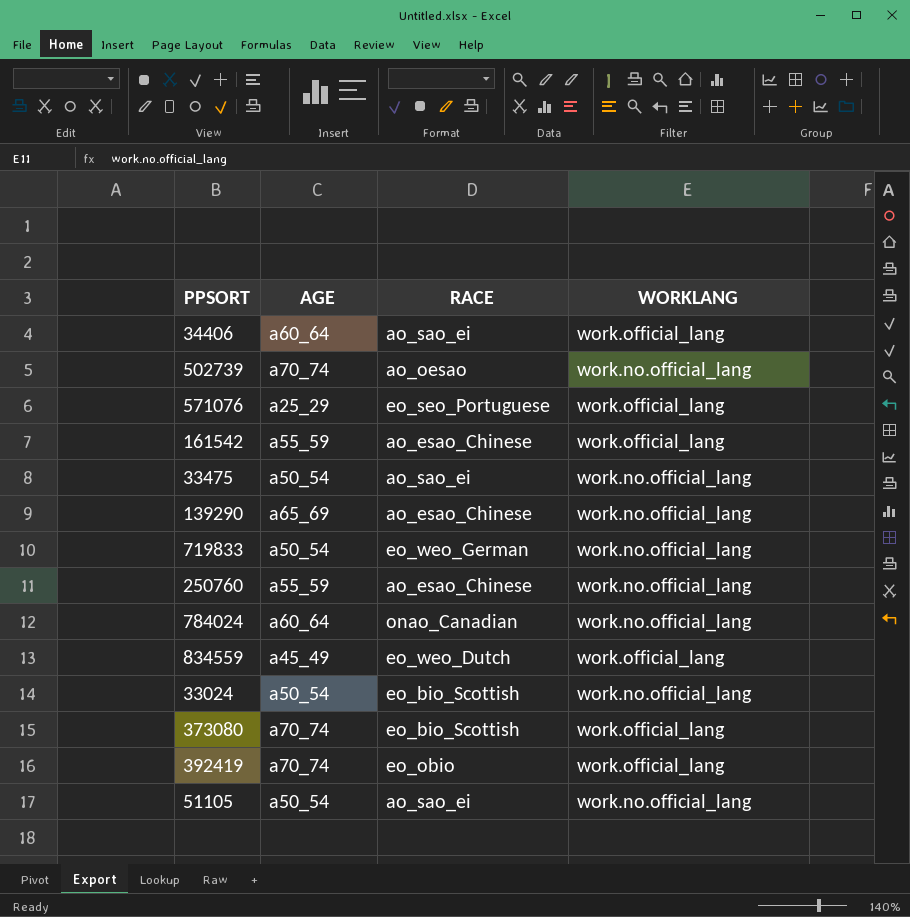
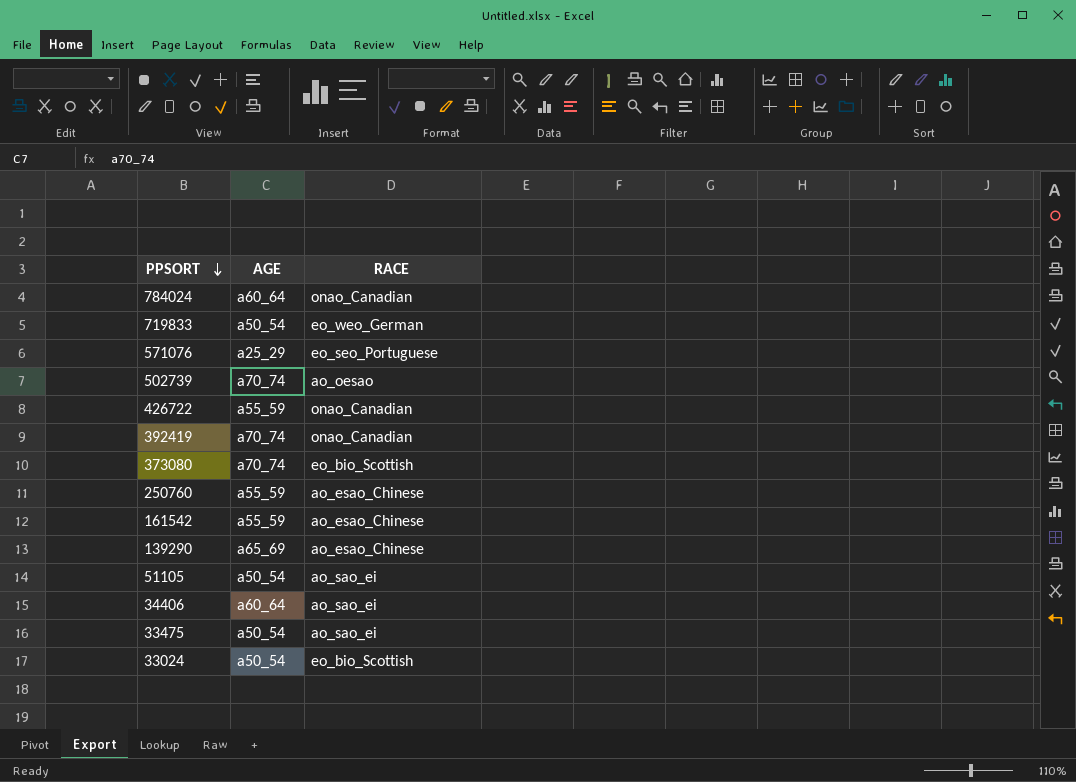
row order: none -> PPSORT descending
column WORKLANG | position: 4 -> none
row 834559: a45_49 | eo_weo_Dutch | work.official_lang -> none
row 426722: none -> a55_59 | onao_Canadian
392419 | RACE: eo_obio -> onao_Canadian

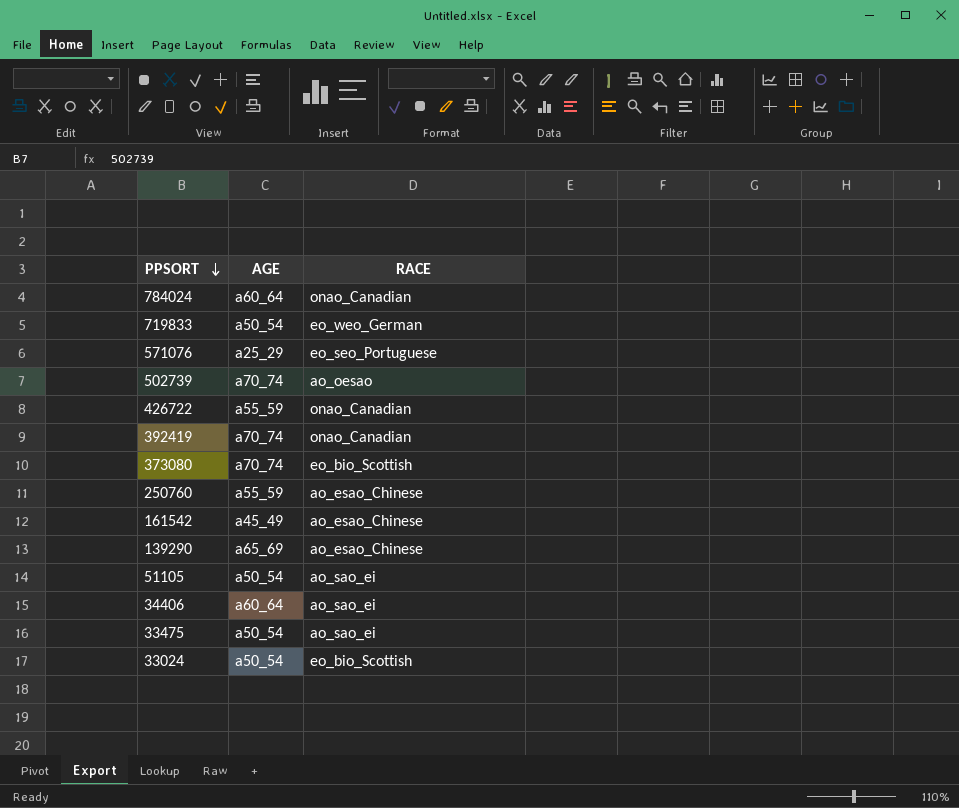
161542 | AGE: a55_59 -> a45_49

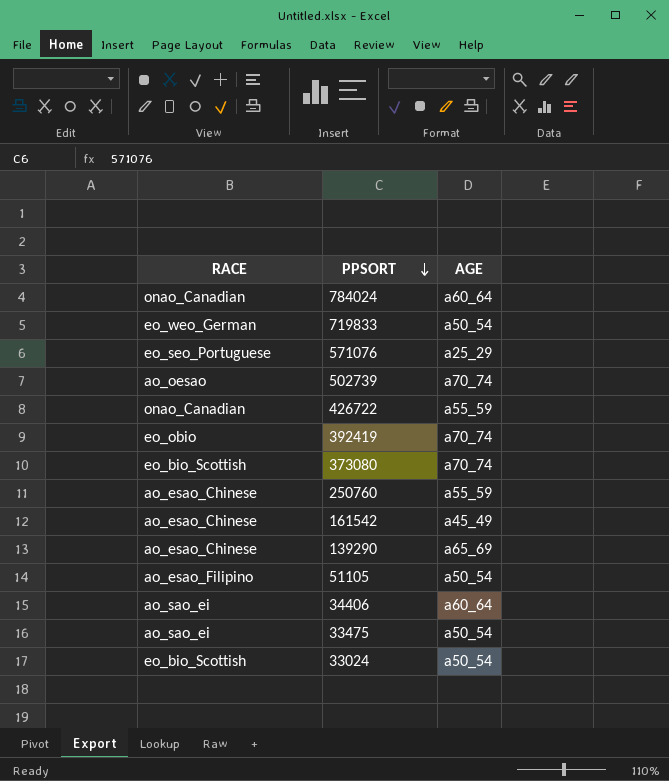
column RACE | position: 3 -> 1
392419 | RACE: onao_Canadian -> eo_obio
51105 | RACE: ao_sao_ei -> ao_esao_Filipino

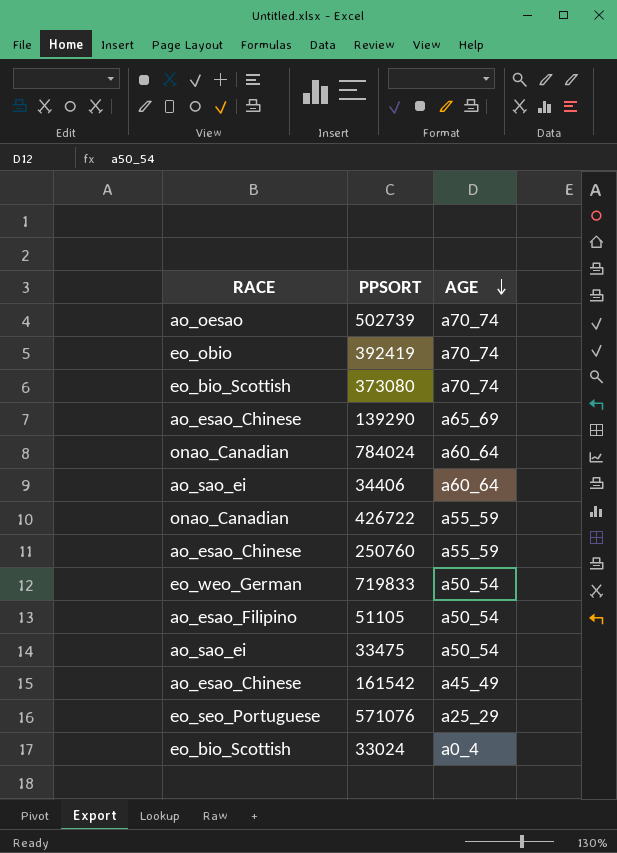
row order: PPSORT descending -> AGE descending
33024 | AGE: a50_54 -> a0_4

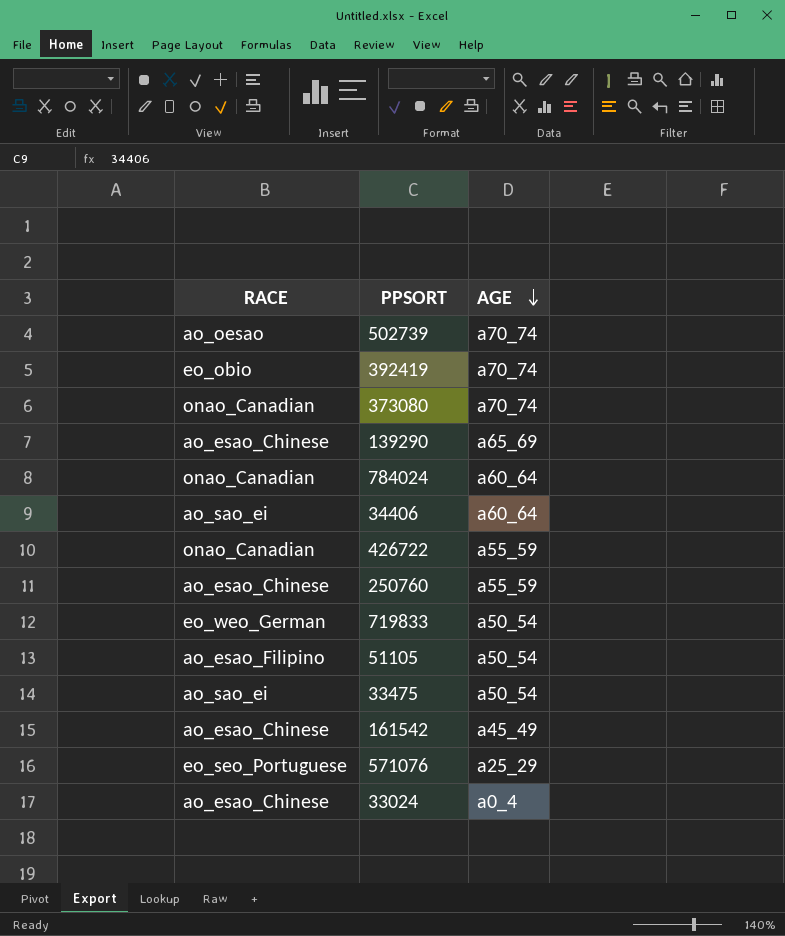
373080 | RACE: eo_bio_Scottish -> onao_Canadian
33024 | RACE: eo_bio_Scottish -> ao_esao_Chinese

